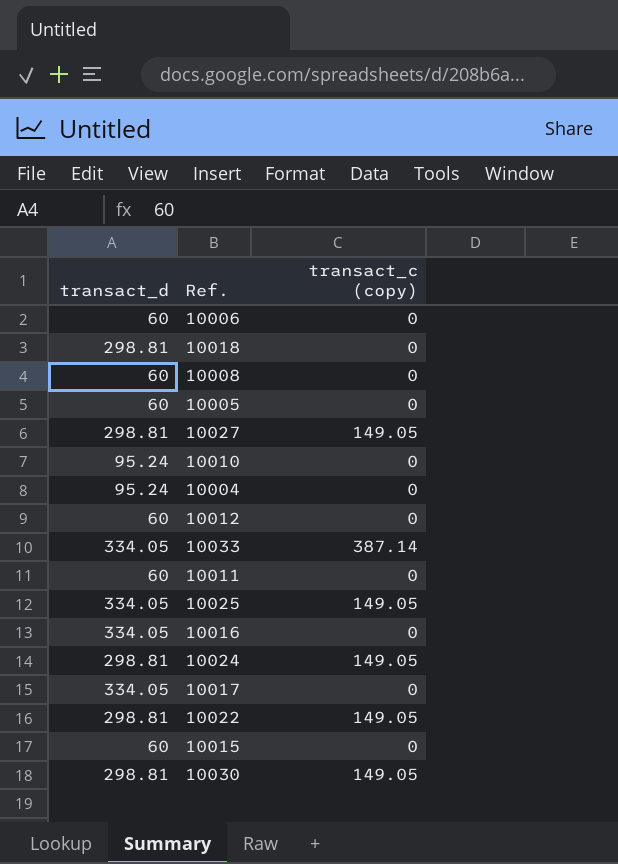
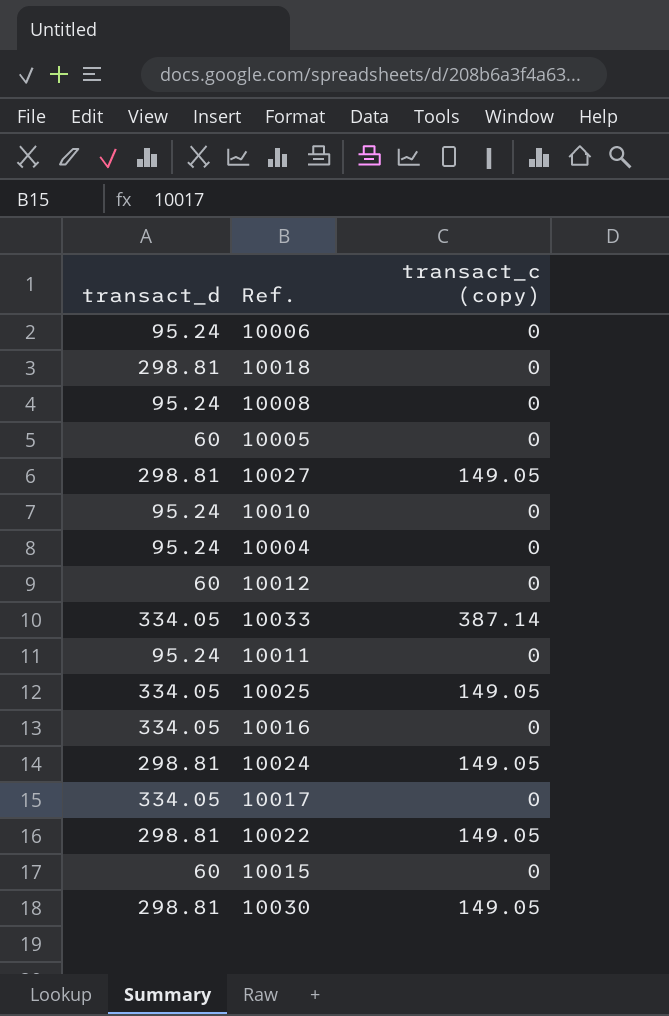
10006 | transact_d: 60 -> 95.24
10008 | transact_d: 60 -> 95.24
10011 | transact_d: 60 -> 95.24

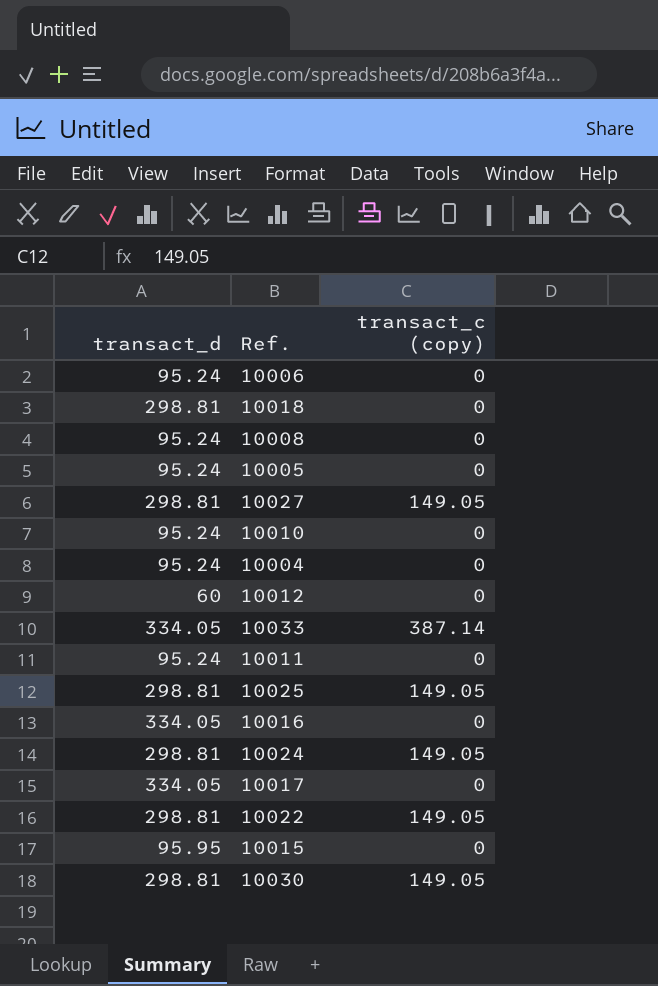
10005 | transact_d: 60 -> 95.24
10025 | transact_d: 334.05 -> 298.81
10015 | transact_d: 60 -> 95.95

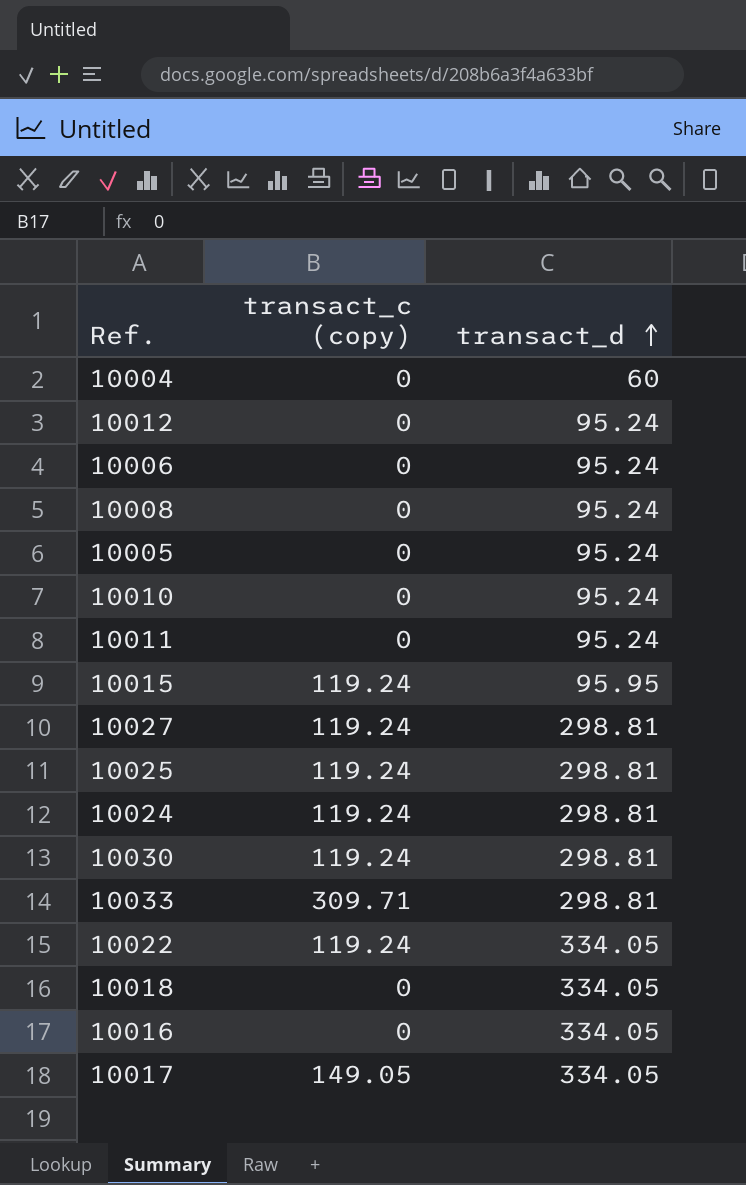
row order: none -> transact_d ascending
column transact_d | position: 1 -> 3
10004 | transact_d: 95.24 -> 60
10012 | transact_d: 60 -> 95.24
10015 | transact_c (copy): 0 -> 119.24
10027 | transact_c (copy): 149.05 -> 119.24
10025 | transact_c (copy): 149.05 -> 119.24
10024 | transact_c (copy): 149.05 -> 119.24
10030 | transact_c (copy): 149.05 -> 119.24
10033 | transact_c (copy): 387.14 -> 309.71
10033 | transact_d: 334.05 -> 298.81
10022 | transact_c (copy): 149.05 -> 119.24
10022 | transact_d: 298.81 -> 334.05
10018 | transact_d: 298.81 -> 334.05
10017 | transact_c (copy): 0 -> 149.05

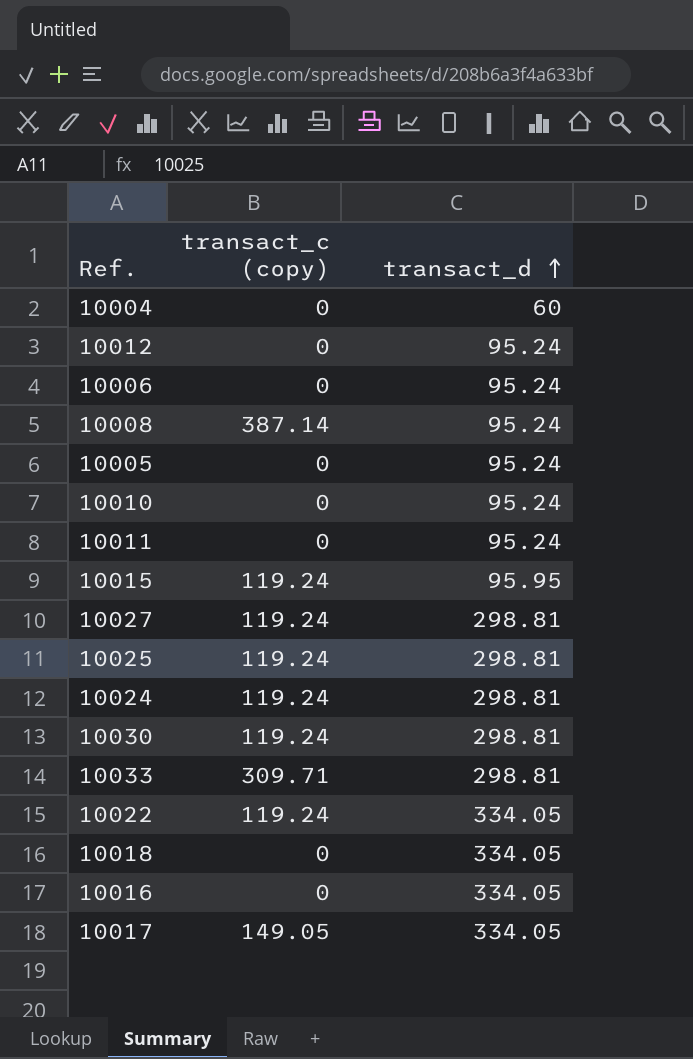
10008 | transact_c (copy): 0 -> 387.14

